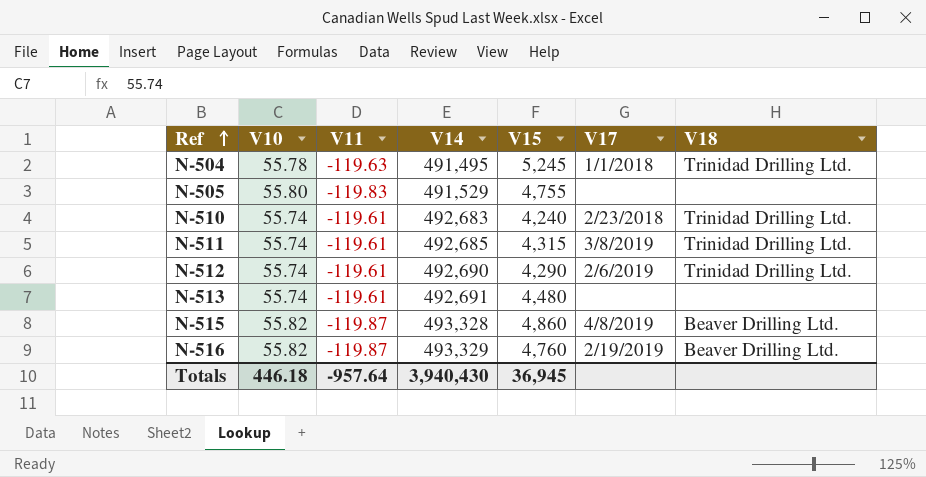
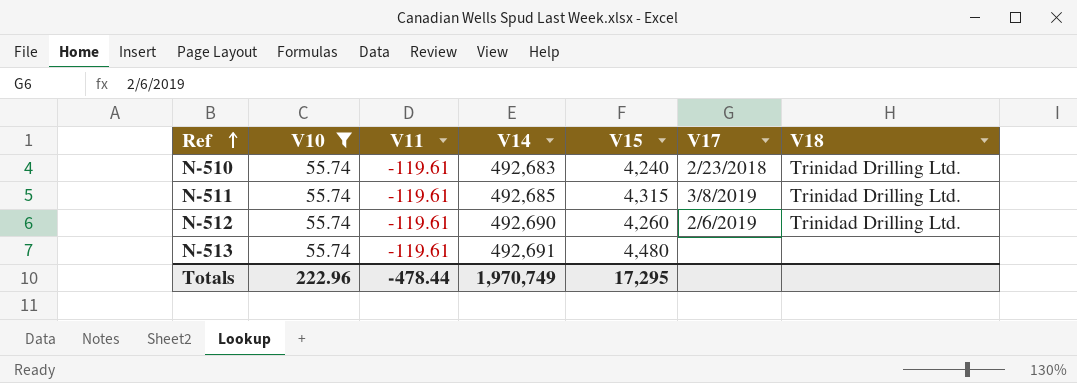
filter: none -> V10 = 55.74
N-512 | V15: 4,290 -> 4,260
Totals | V10: 446.18 -> 222.96
Totals | V11: -957.64 -> -478.44
Totals | V14: 3,940,430 -> 1,970,749
Totals | V15: 36,945 -> 17,295

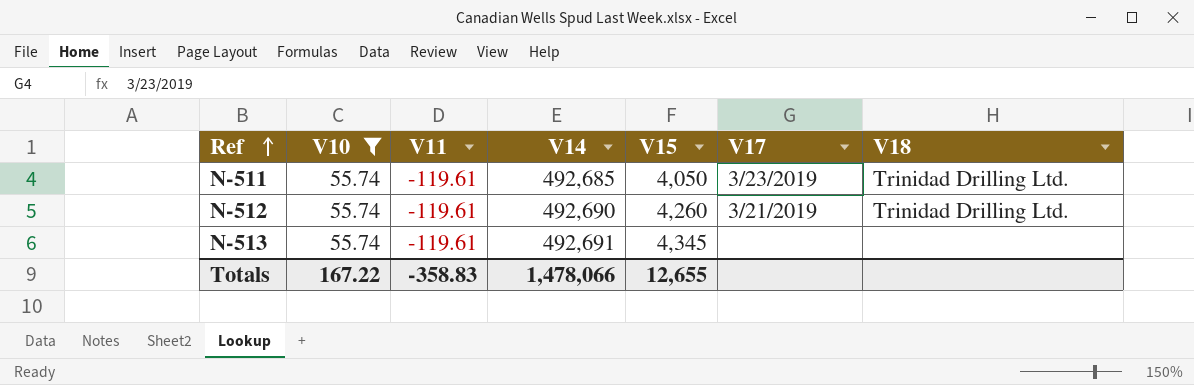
row N-510: 55.74 | -119.61 | 492,683 | 4,240 | 2/23/2018 | Trinidad Drilling Ltd. -> none
N-511 | V15: 4,315 -> 4,050
N-511 | V17: 3/8/2019 -> 3/23/2019
N-512 | V17: 2/6/2019 -> 3/21/2019
N-513 | V15: 4,480 -> 4,345
Totals | V10: 222.96 -> 167.22
Totals | V11: -478.44 -> -358.83
Totals | V14: 1,970,749 -> 1,478,066
Totals | V15: 17,295 -> 12,655

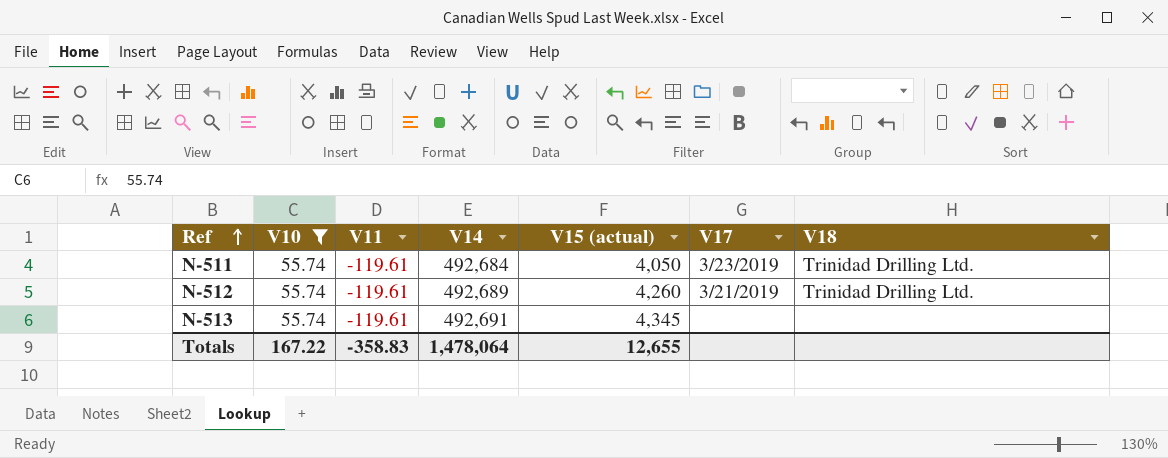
column name: V15 -> V15 (actual)
N-511 | V14: 492,685 -> 492,684
N-512 | V14: 492,690 -> 492,689
Totals | V14: 1,478,066 -> 1,478,064

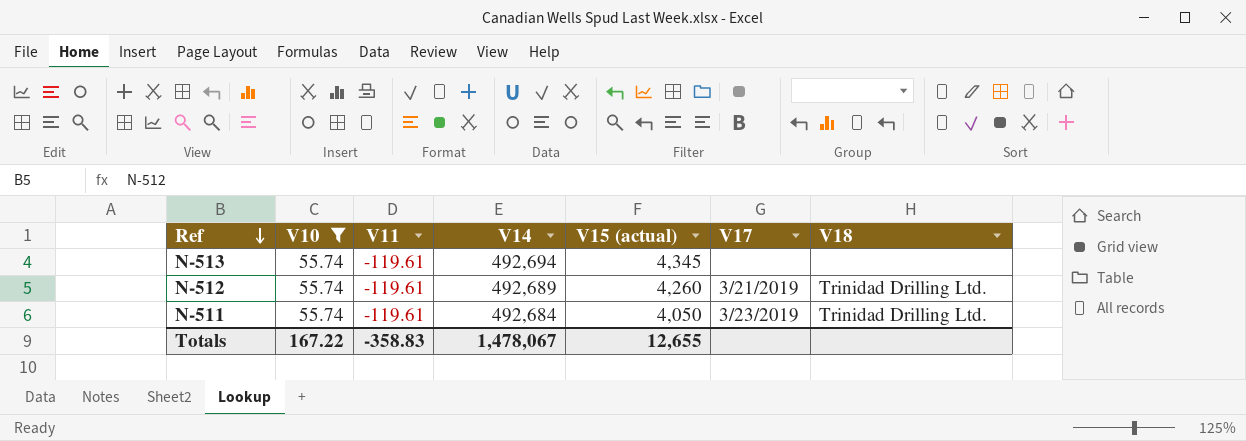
row order: Ref ascending -> Ref descending
N-513 | V14: 492,691 -> 492,694
Totals | V14: 1,478,064 -> 1,478,067

